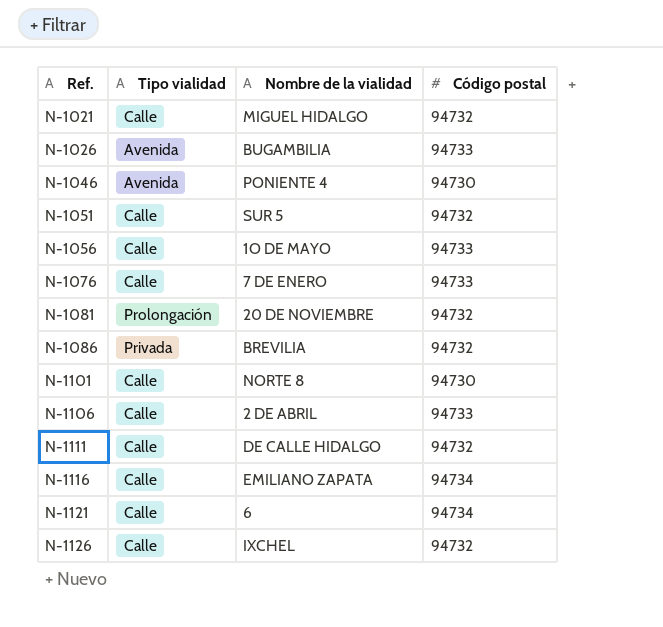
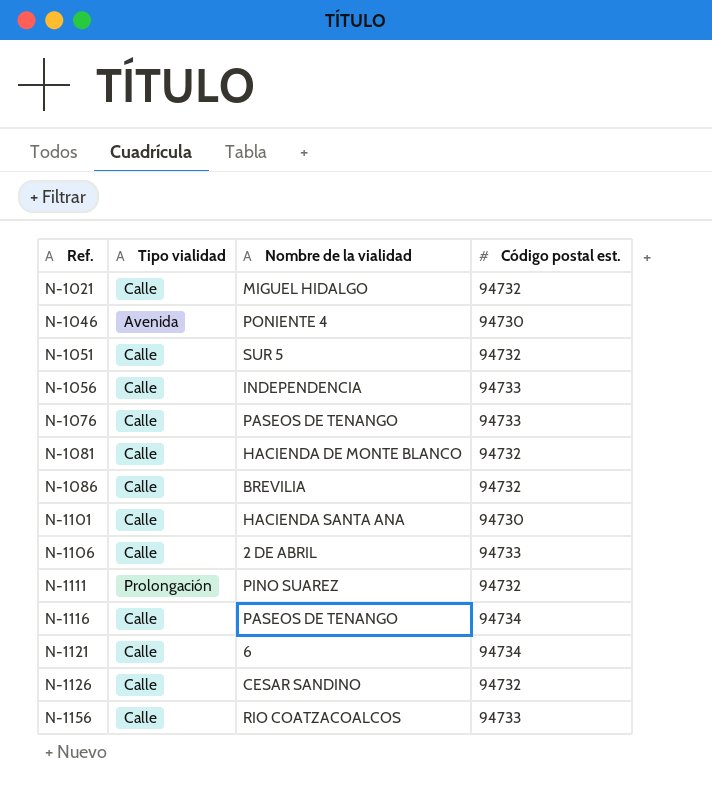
column name: Código postal -> Código postal est.
row N-1026: Avenida | BUGAMBILIA | 94733 -> none
N-1056 | Nombre de la vialidad: 1O DE MAYO -> INDEPENDENCIA
N-1076 | Nombre de la vialidad: 7 DE ENERO -> PASEOS DE TENANGO
N-1081 | Tipo vialidad: Prolongación -> Calle
N-1081 | Nombre de la vialidad: 20 DE NOVIEMBRE -> HACIENDA DE MONTE BLANCO
N-1086 | Tipo vialidad: Privada -> Calle
N-1101 | Nombre de la vialidad: NORTE 8 -> HACIENDA SANTA ANA
N-1111 | Tipo vialidad: Calle -> Prolongación
N-1111 | Nombre de la vialidad: DE CALLE HIDALGO -> PINO SUAREZ
N-1116 | Nombre de la vialidad: EMILIANO ZAPATA -> PASEOS DE TENANGO
N-1126 | Nombre de la vialidad: IXCHEL -> CESAR SANDINO
row N-1156: none -> Calle | RIO COATZACOALCOS | 94733

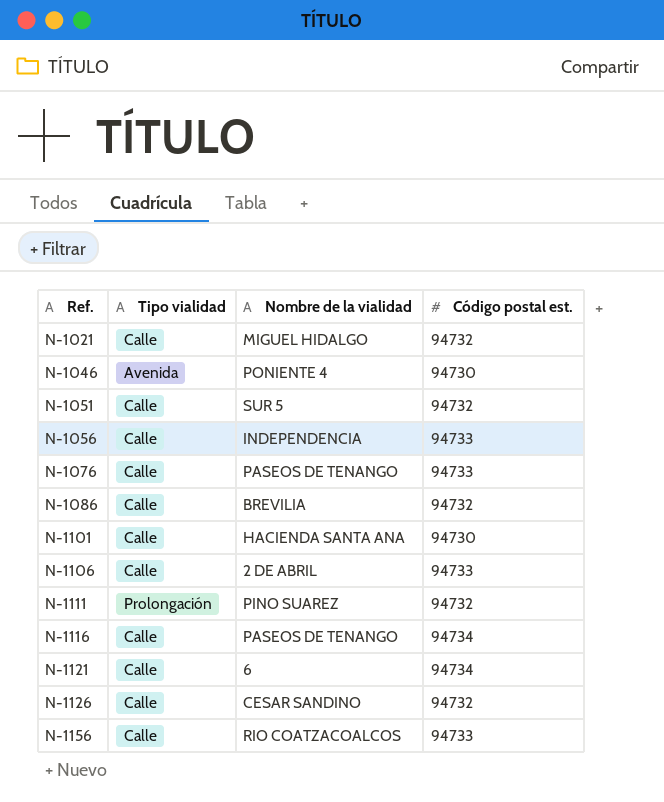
row N-1081: Calle | HACIENDA DE MONTE BLANCO | 94732 -> none

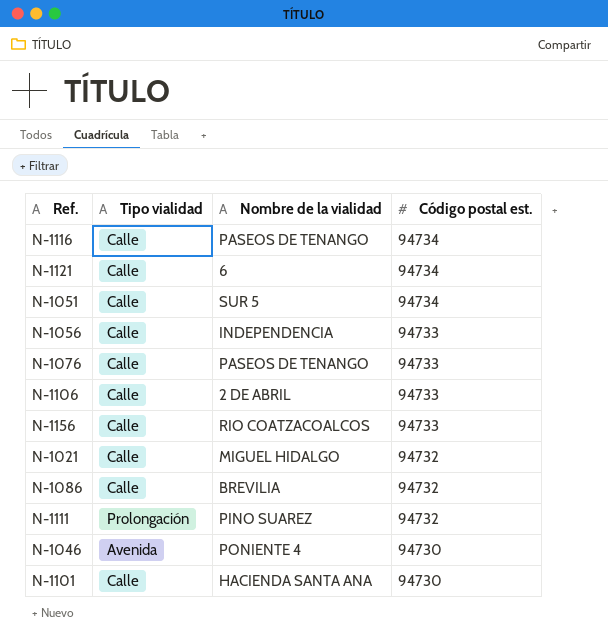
row order: Ref. ascending -> Código postal est. descending
row N-1126: Calle | CESAR SANDINO | 94732 -> none
N-1051 | Código postal est.: 94732 -> 94734

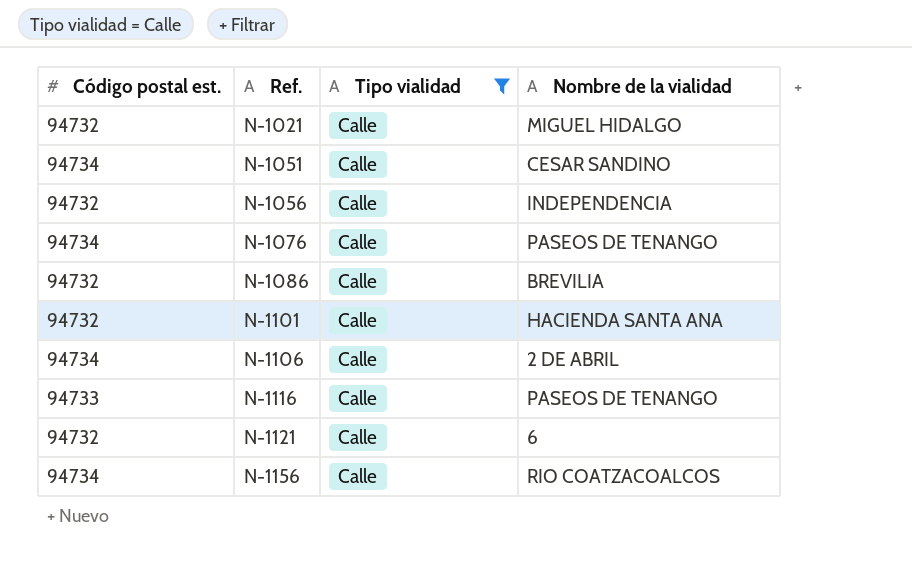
filter: none -> Tipo vialidad = Calle
row order: Código postal est. descending -> Ref. ascending
column Código postal est. | position: 4 -> 1
N-1051 | Nombre de la vialidad: SUR 5 -> CESAR SANDINO
N-1056 | Código postal est.: 94733 -> 94732
N-1076 | Código postal est.: 94733 -> 94734
N-1101 | Código postal est.: 94730 -> 94732
N-1106 | Código postal est.: 94733 -> 94734
N-1116 | Código postal est.: 94734 -> 94733
N-1121 | Código postal est.: 94734 -> 94732
N-1156 | Código postal est.: 94733 -> 94734

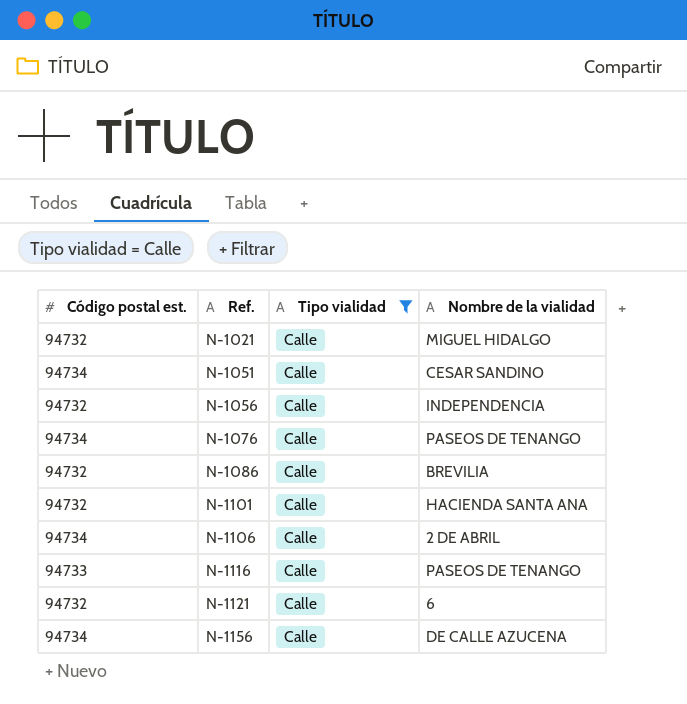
N-1156 | Nombre de la vialidad: RIO COATZACOALCOS -> DE CALLE AZUCENA

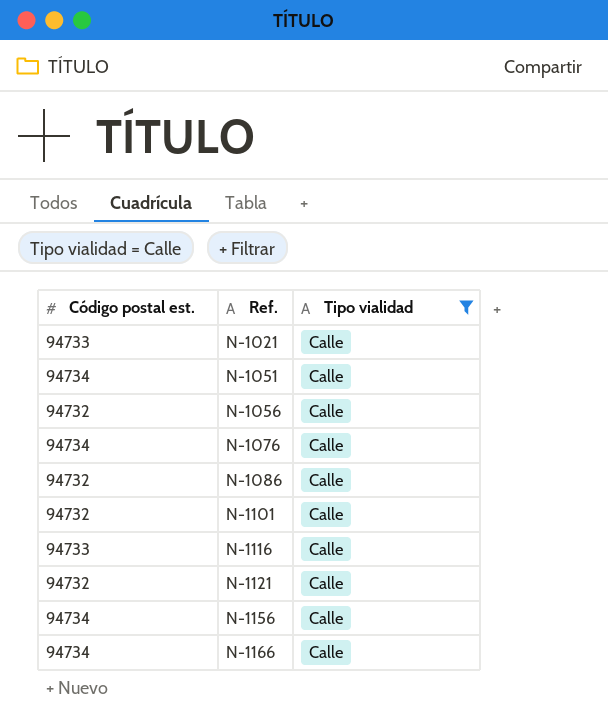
column Nombre de la vialidad | position: 4 -> none
row N-1106: 94734 | Calle | 2 DE ABRIL -> none
N-1021 | Código postal est.: 94732 -> 94733
row N-1166: none -> 94734 | Calle

